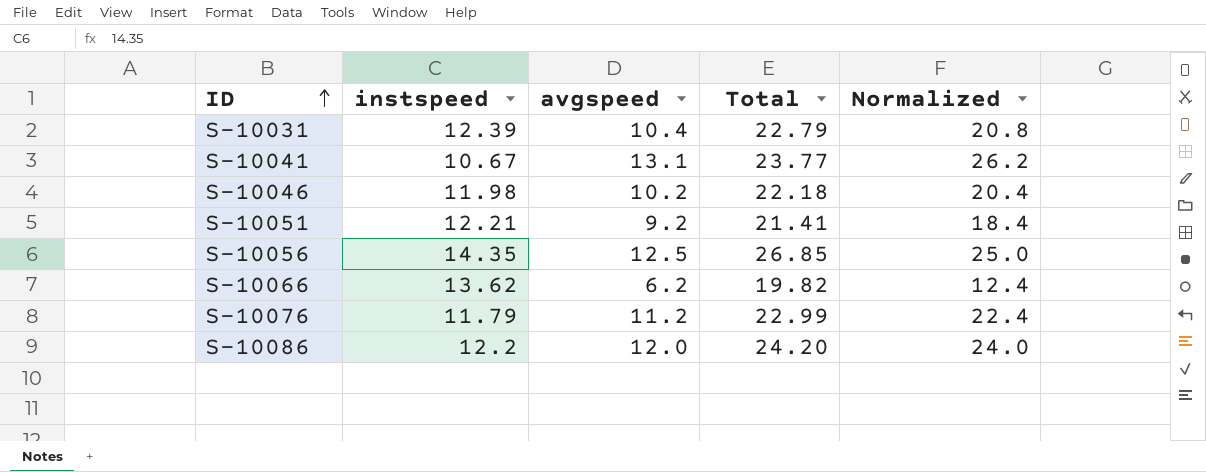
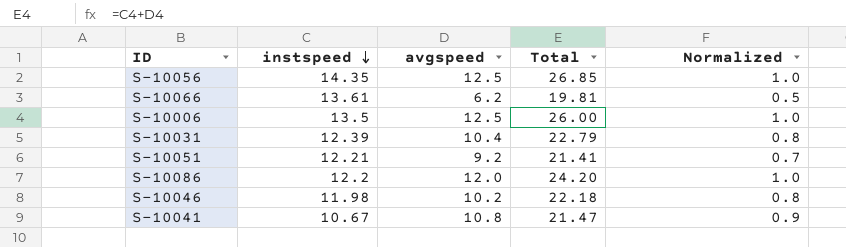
row order: ID ascending -> instspeed descending
column Normalized | formula: [avgspeed] * 2 -> [avgspeed] * 0.08
row S-10076: 11.79 | 11.2 | 22.99 | 22.4 -> none
S-10066 | instspeed: 13.62 -> 13.61
S-10066 | Total: 19.82 -> 19.81
row S-10006: none -> 13.5 | 12.5 | 26.00 | 1.0
S-10041 | avgspeed: 13.1 -> 10.8
S-10041 | Total: 23.77 -> 21.47

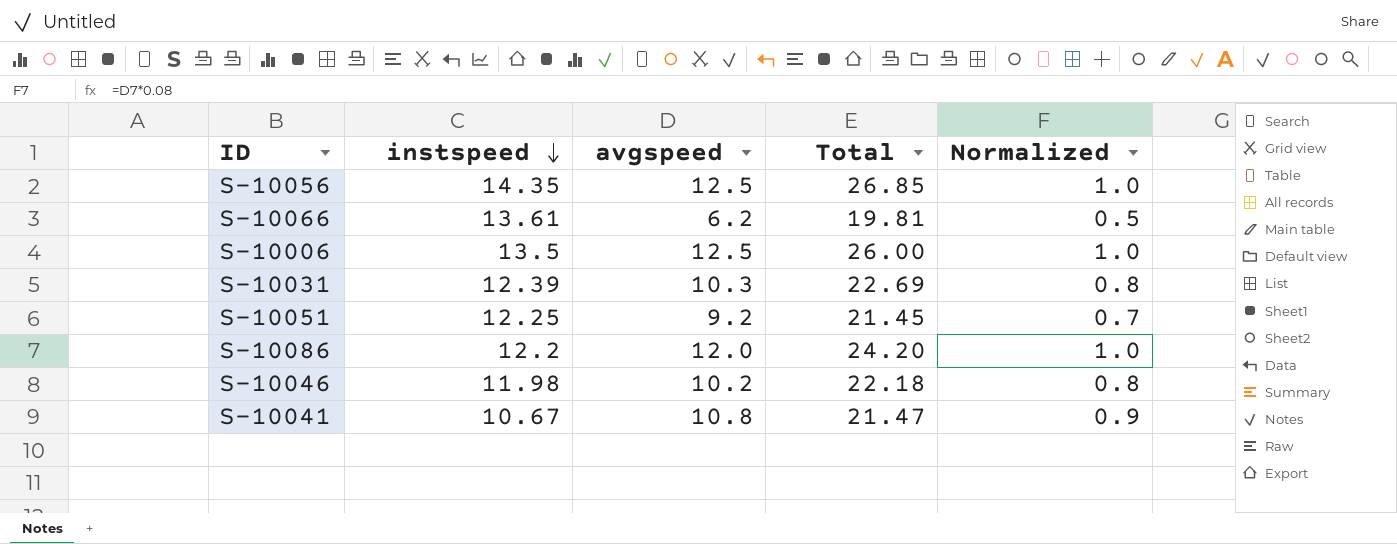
S-10031 | avgspeed: 10.4 -> 10.3
S-10031 | Total: 22.79 -> 22.69
S-10051 | instspeed: 12.21 -> 12.25
S-10051 | Total: 21.41 -> 21.45

